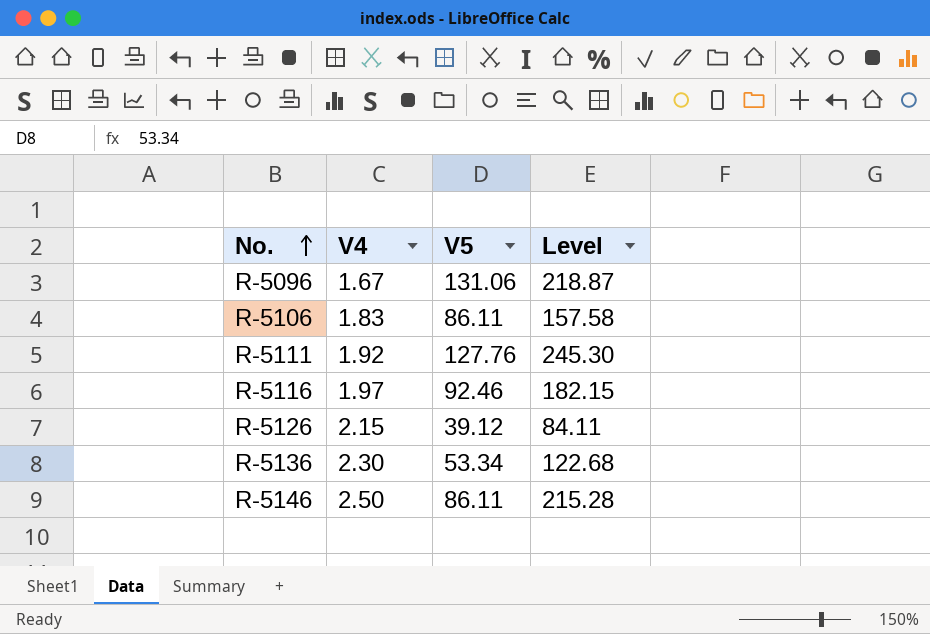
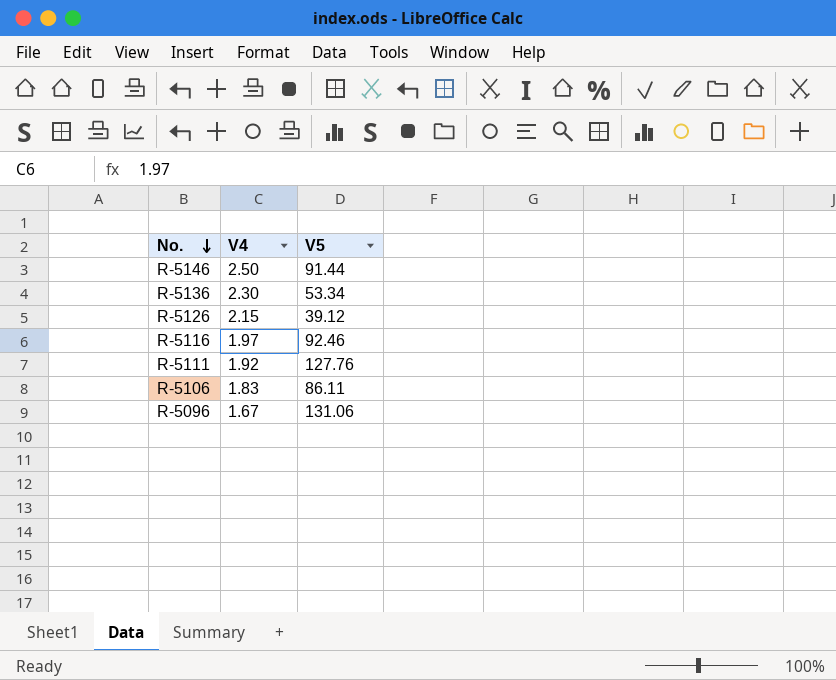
row order: No. ascending -> No. descending
column Level | formula: [V4] * [V5] -> none
R-5146 | V5: 86.11 -> 91.44

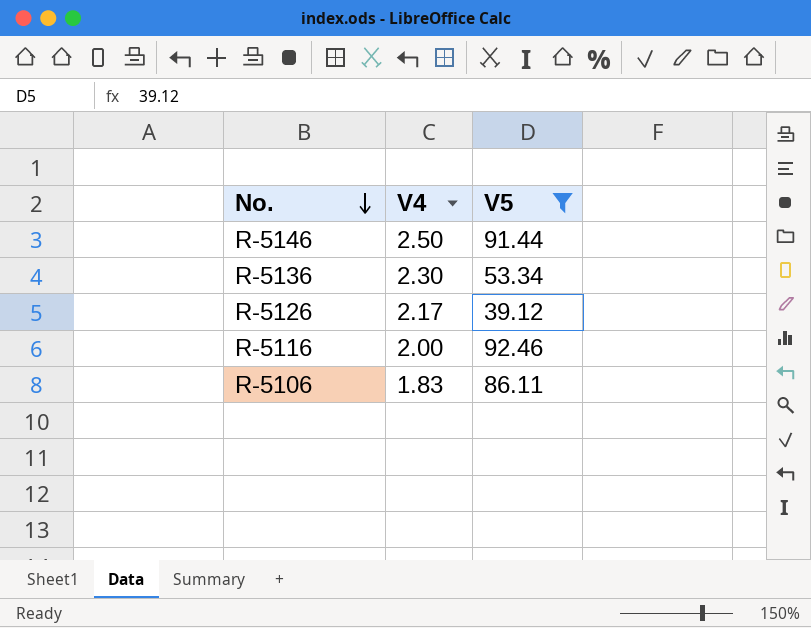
filter: none -> V5 <= 92.46
R-5126 | V4: 2.15 -> 2.17
R-5116 | V4: 1.97 -> 2.00

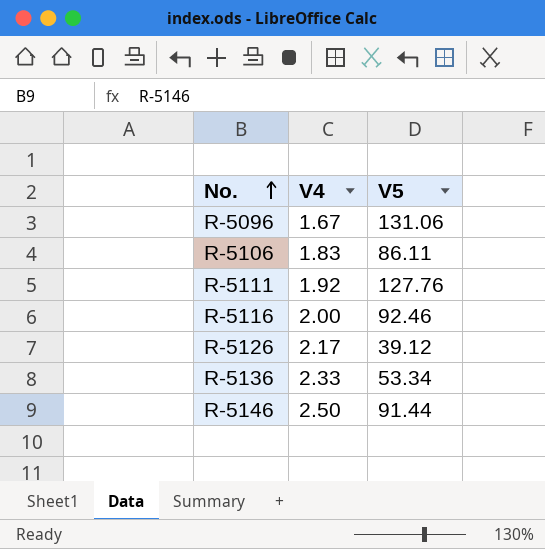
filter: V5 <= 92.46 -> none
row order: No. descending -> No. ascending
R-5136 | V4: 2.30 -> 2.33

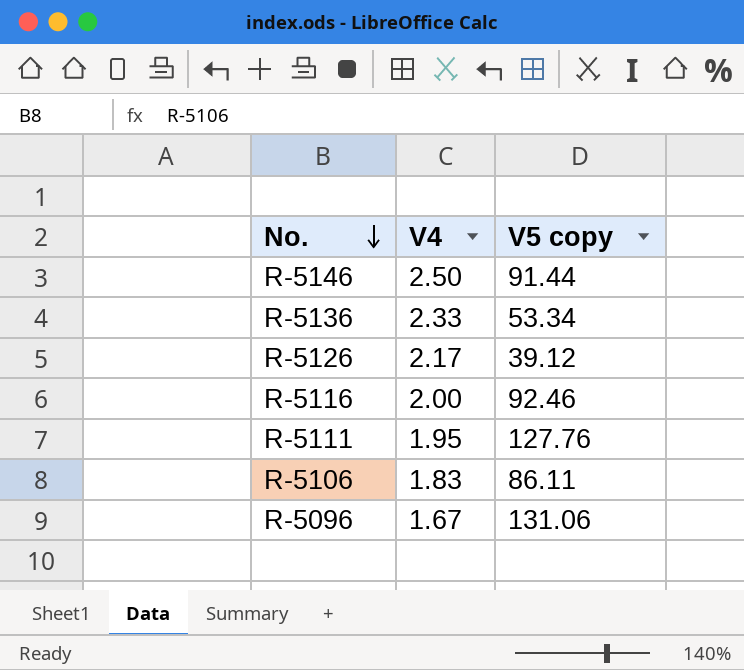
row order: No. ascending -> No. descending
column name: V5 -> V5 copy
R-5111 | V4: 1.92 -> 1.95

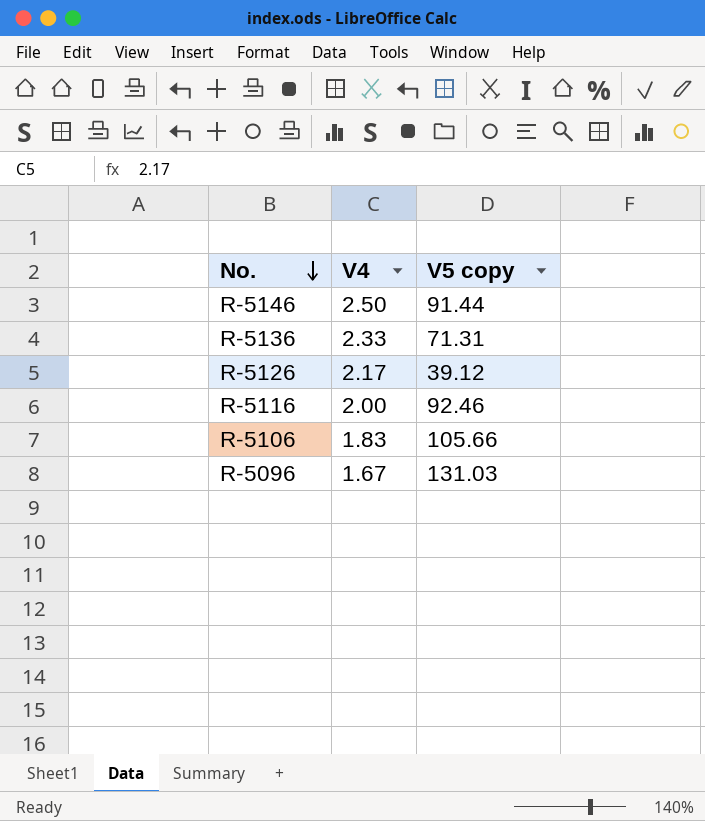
row R-5111: 1.95 | 127.76 -> none
R-5136 | V5 copy: 53.34 -> 71.31
R-5106 | V5 copy: 86.11 -> 105.66
R-5096 | V5 copy: 131.06 -> 131.03

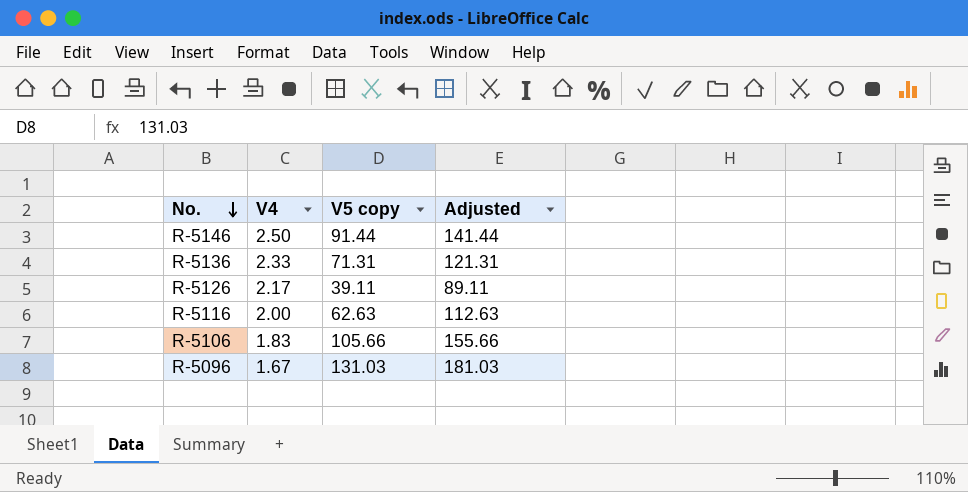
column Adjusted | formula: none -> [V5 copy] + 50
R-5126 | V5 copy: 39.12 -> 39.11
R-5116 | V5 copy: 92.46 -> 62.63

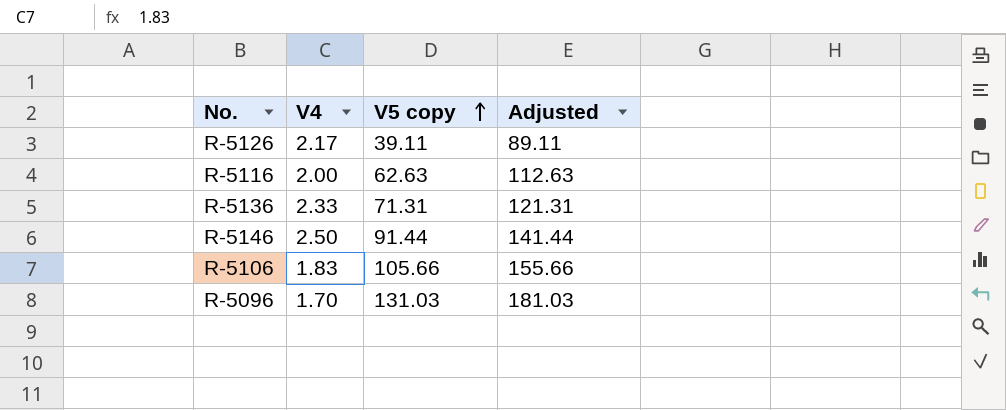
row order: No. descending -> V5 copy ascending
R-5096 | V4: 1.67 -> 1.70

